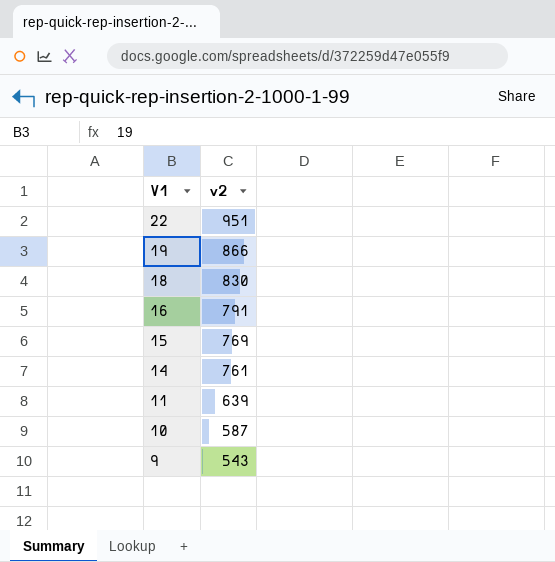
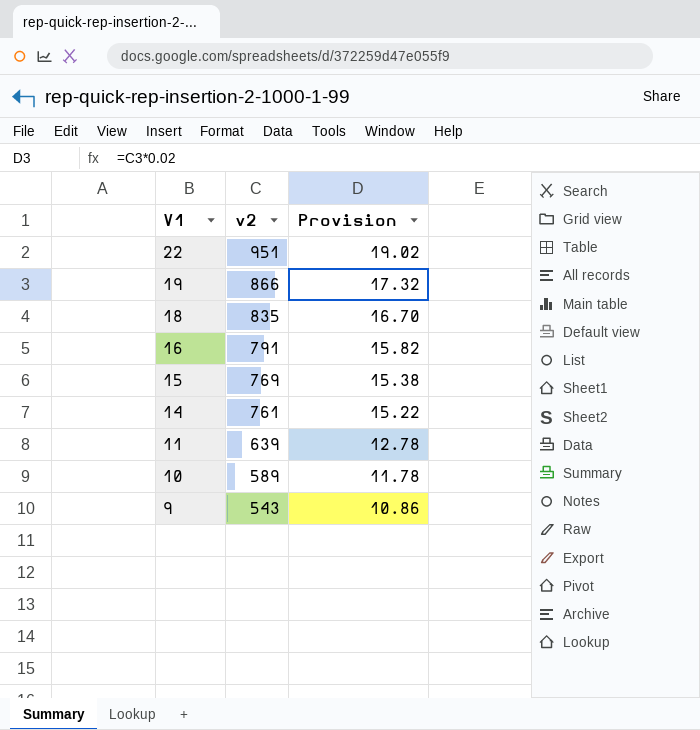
column Provision | formula: none -> [v2] * 0.02
18 | v2: 830 -> 835
10 | v2: 587 -> 589

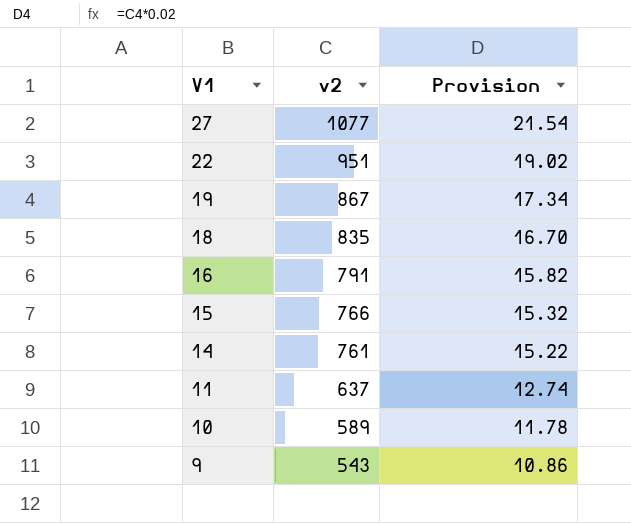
row 27: none -> 1077 | 21.54
19 | v2: 866 -> 867
19 | Provision: 17.32 -> 17.34
15 | v2: 769 -> 766
15 | Provision: 15.38 -> 15.32
11 | v2: 639 -> 637
11 | Provision: 12.78 -> 12.74

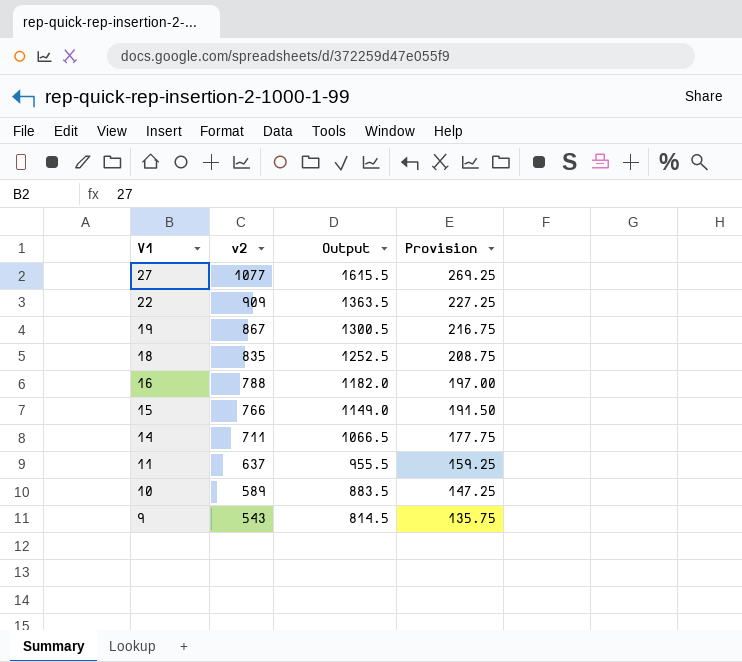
column Output | formula: none -> [v2] * 1.5
column Provision | formula: [v2] * 0.02 -> [v2] * 0.25
22 | v2: 951 -> 909
16 | v2: 791 -> 788
14 | v2: 761 -> 711

